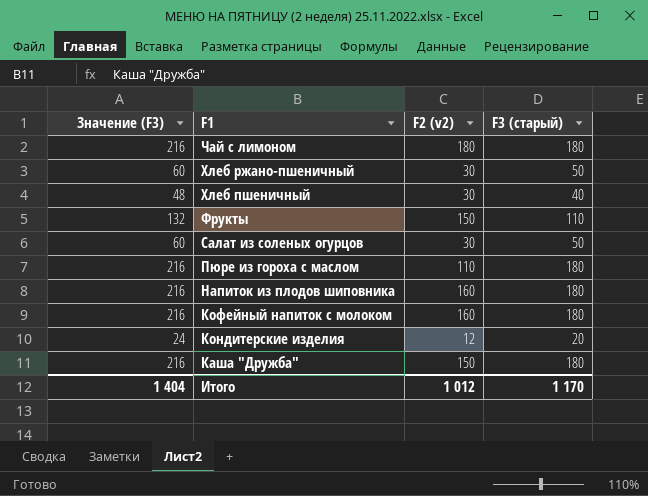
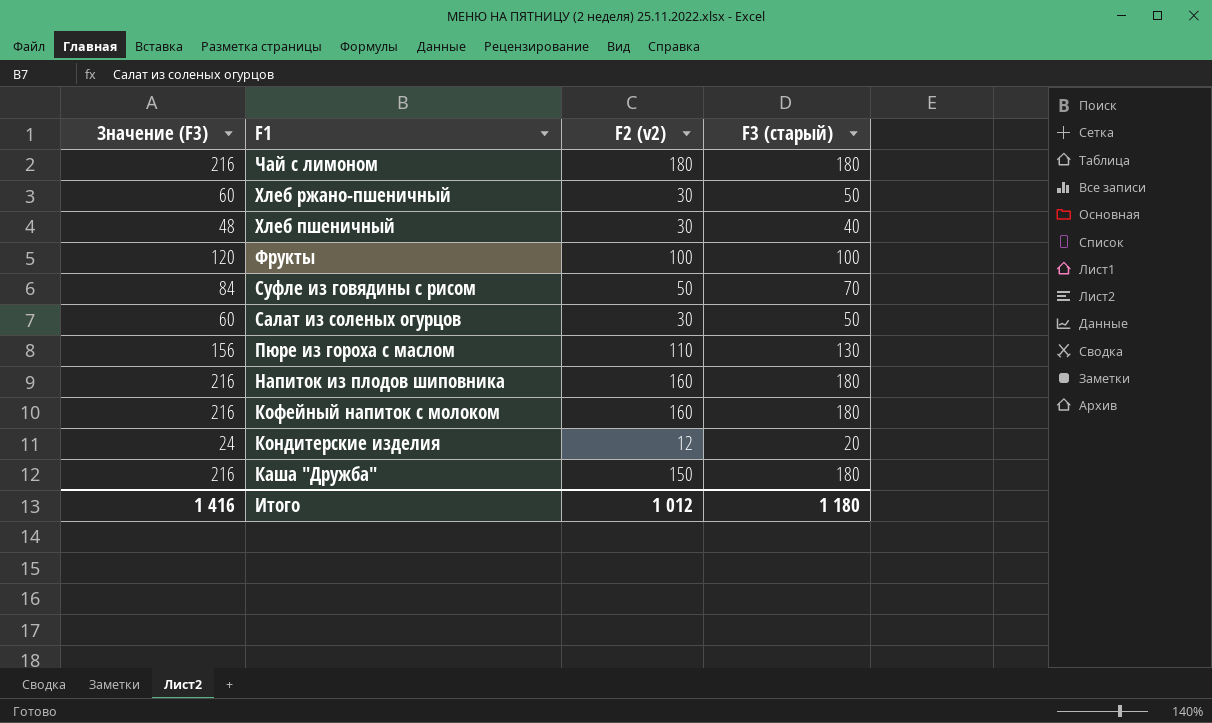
Фрукты | Значение (F3): 132 -> 120
Фрукты | F2 (v2): 150 -> 100
Фрукты | F3 (старый): 110 -> 100
row Суфле из говядины с рисом: none -> 84 | 50 | 70
Пюре из гороха с маслом | Значение (F3): 216 -> 156
Пюре из гороха с маслом | F3 (старый): 180 -> 130
Итого | Значение (F3): 1 404 -> 1 416
Итого | F3 (старый): 1 170 -> 1 180

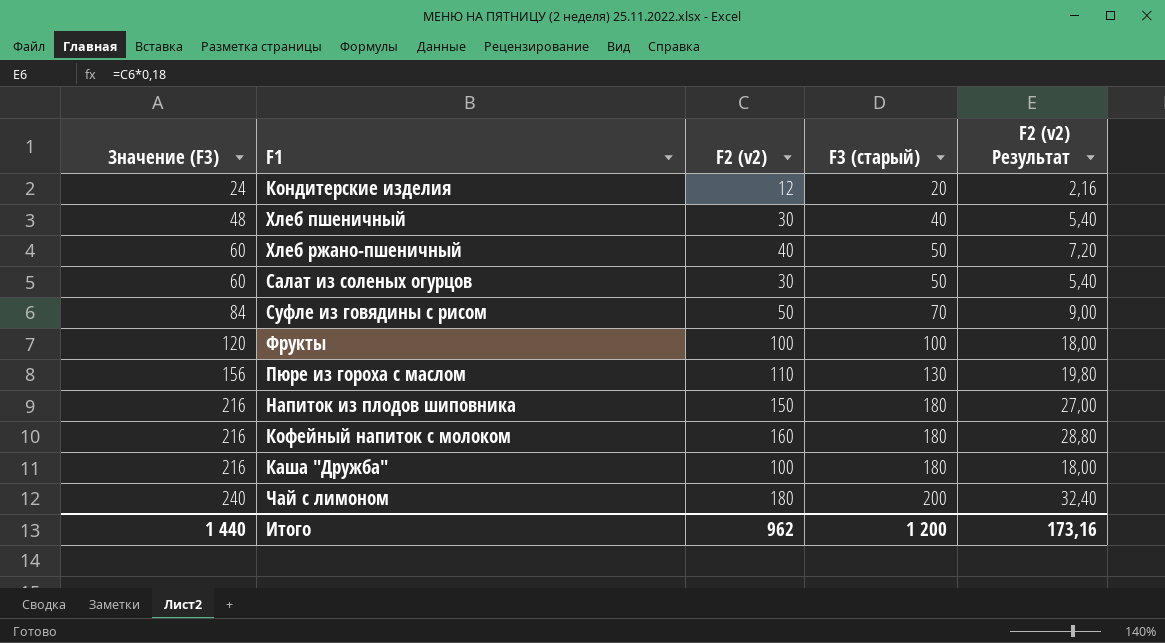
row order: F1 descending -> Значение (F3) ascending
column F2 (v2) Результат | formula: none -> [F2 (v2)] * 0,18
Хлеб ржано-пшеничный | F2 (v2): 30 -> 40
Напиток из плодов шиповника | F2 (v2): 160 -> 150
Каша "Дружба" | F2 (v2): 150 -> 100
Чай с лимоном | Значение (F3): 216 -> 240
Чай с лимоном | F3 (старый): 180 -> 200
Итого | Значение (F3): 1 416 -> 1 440
Итого | F2 (v2): 1 012 -> 962
Итого | F3 (старый): 1 180 -> 1 200

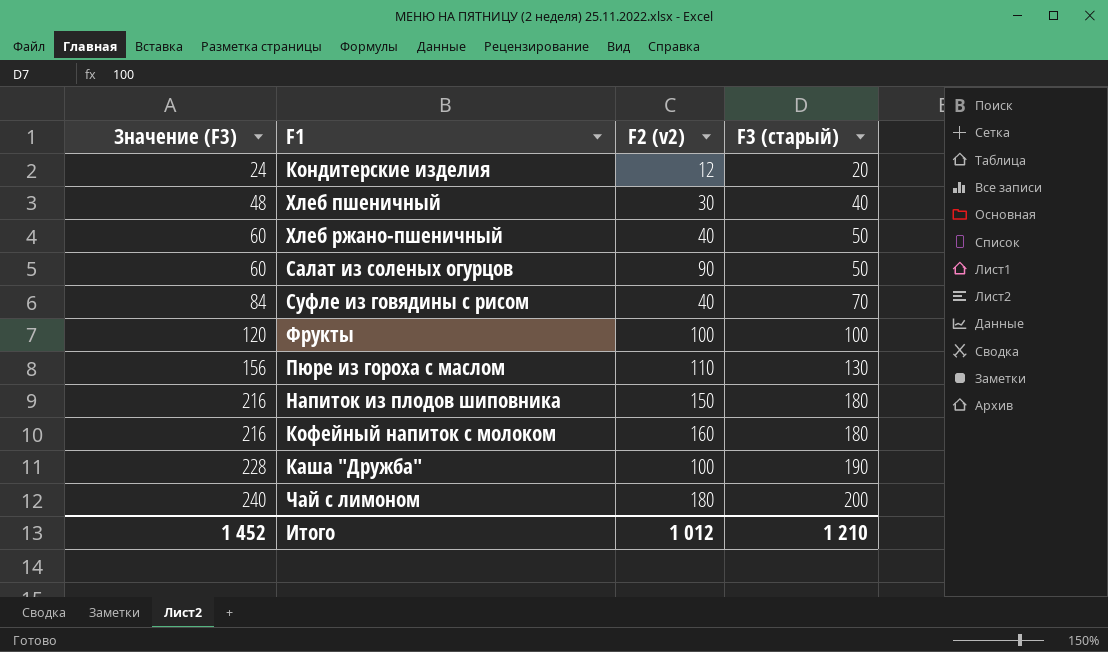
column F2 (v2) Результат | formula: [F2 (v2)] * 0,18 -> none
Салат из соленых огурцов | F2 (v2): 30 -> 90
Суфле из говядины с рисом | F2 (v2): 50 -> 40
Каша "Дружба" | Значение (F3): 216 -> 228
Каша "Дружба" | F3 (старый): 180 -> 190
Итого | Значение (F3): 1 440 -> 1 452
Итого | F2 (v2): 962 -> 1 012
Итого | F3 (старый): 1 200 -> 1 210

